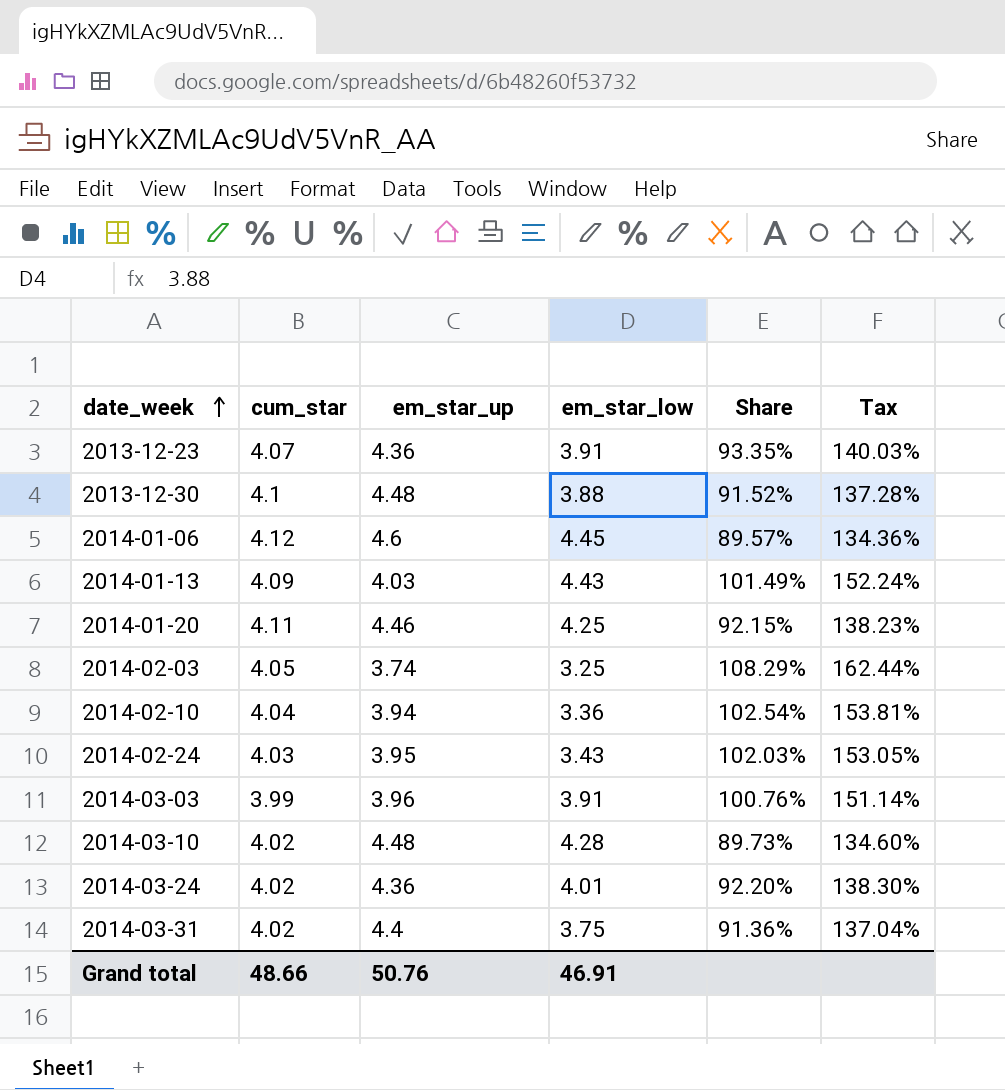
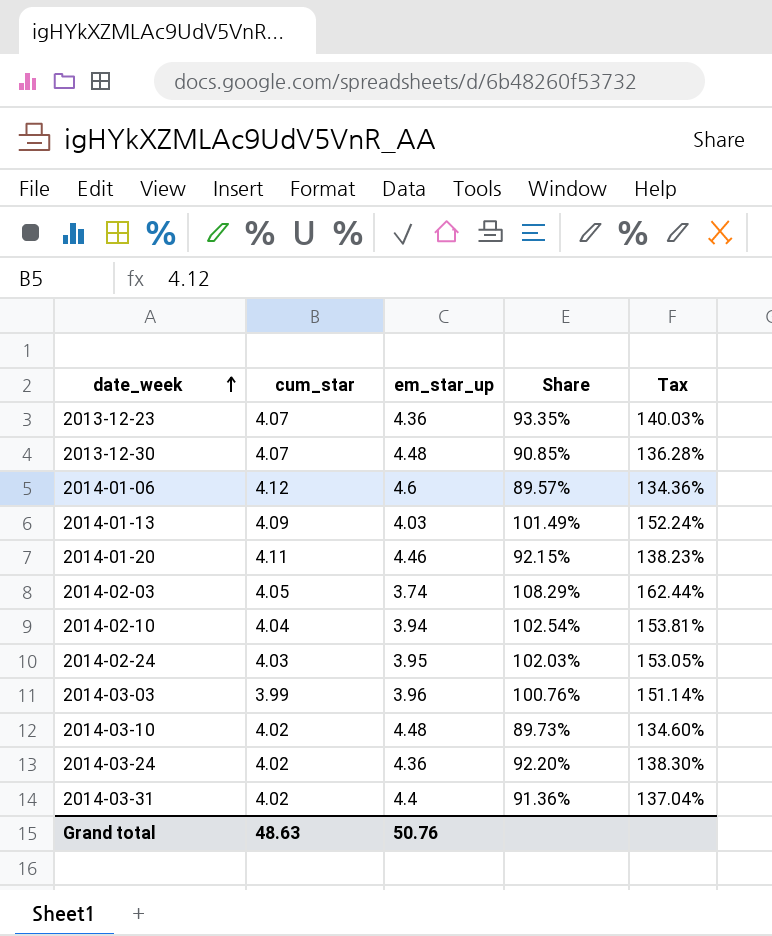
column em_star_low | position: 4 -> none
2013-12-30 | cum_star: 4.1 -> 4.07
2013-12-30 | Share: 91.52% -> 90.85%
2013-12-30 | Tax: 137.28% -> 136.28%
Grand total | cum_star: 48.66 -> 48.63

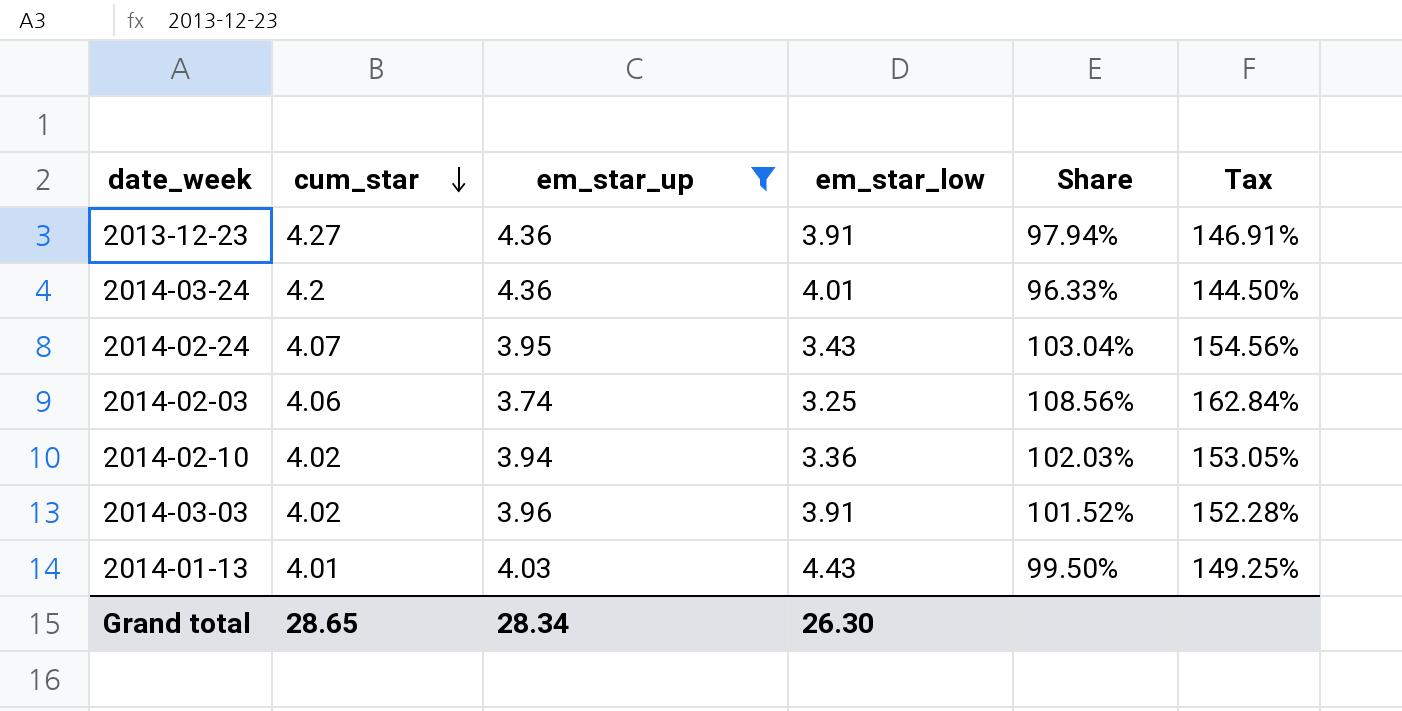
filter: none -> em_star_up <= 4.36
row order: date_week ascending -> cum_star descending
column em_star_low | position: none -> 4
2013-12-23 | cum_star: 4.07 -> 4.27
2013-12-23 | Share: 93.35% -> 97.94%
2013-12-23 | Tax: 140.03% -> 146.91%
2014-03-24 | cum_star: 4.02 -> 4.2
2014-03-24 | Share: 92.20% -> 96.33%
2014-03-24 | Tax: 138.30% -> 144.50%
2014-02-24 | cum_star: 4.03 -> 4.07
2014-02-24 | Share: 102.03% -> 103.04%
2014-02-24 | Tax: 153.05% -> 154.56%
2014-02-03 | cum_star: 4.05 -> 4.06
2014-02-03 | Share: 108.29% -> 108.56%
2014-02-03 | Tax: 162.44% -> 162.84%
2014-02-10 | cum_star: 4.04 -> 4.02
2014-02-10 | Share: 102.54% -> 102.03%
2014-02-10 | Tax: 153.81% -> 153.05%
2014-03-03 | cum_star: 3.99 -> 4.02
2014-03-03 | Share: 100.76% -> 101.52%
2014-03-03 | Tax: 151.14% -> 152.28%
2014-01-13 | cum_star: 4.09 -> 4.01
2014-01-13 | Share: 101.49% -> 99.50%
2014-01-13 | Tax: 152.24% -> 149.25%
Grand total | cum_star: 48.63 -> 28.65
Grand total | em_star_up: 50.76 -> 28.34

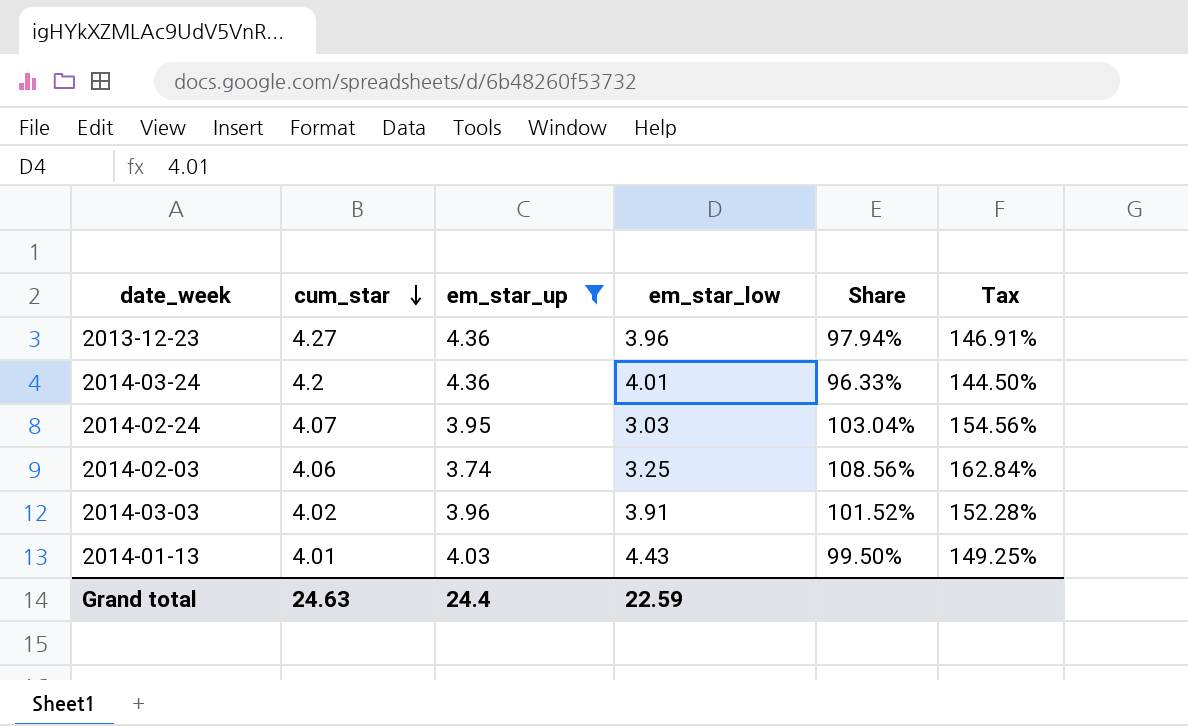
row 2014-02-10: 4.02 | 3.94 | 3.36 | 102.03% | 153.05% -> none
2013-12-23 | em_star_low: 3.91 -> 3.96
2014-02-24 | em_star_low: 3.43 -> 3.03
Grand total | cum_star: 28.65 -> 24.63
Grand total | em_star_up: 28.34 -> 24.4
Grand total | em_star_low: 26.30 -> 22.59

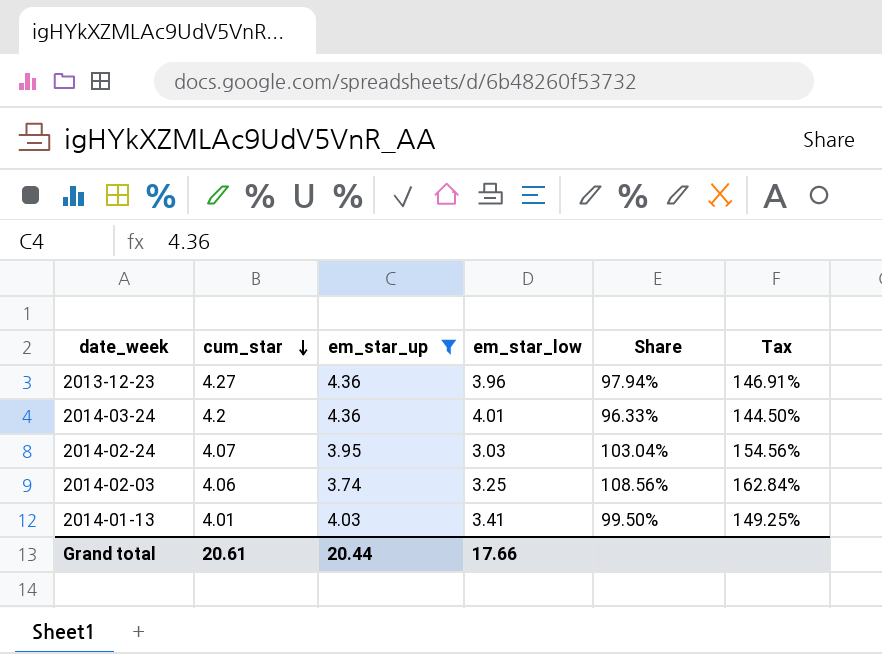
row 2014-03-03: 4.02 | 3.96 | 3.91 | 101.52% | 152.28% -> none
2014-01-13 | em_star_low: 4.43 -> 3.41
Grand total | cum_star: 24.63 -> 20.61
Grand total | em_star_up: 24.4 -> 20.44
Grand total | em_star_low: 22.59 -> 17.66

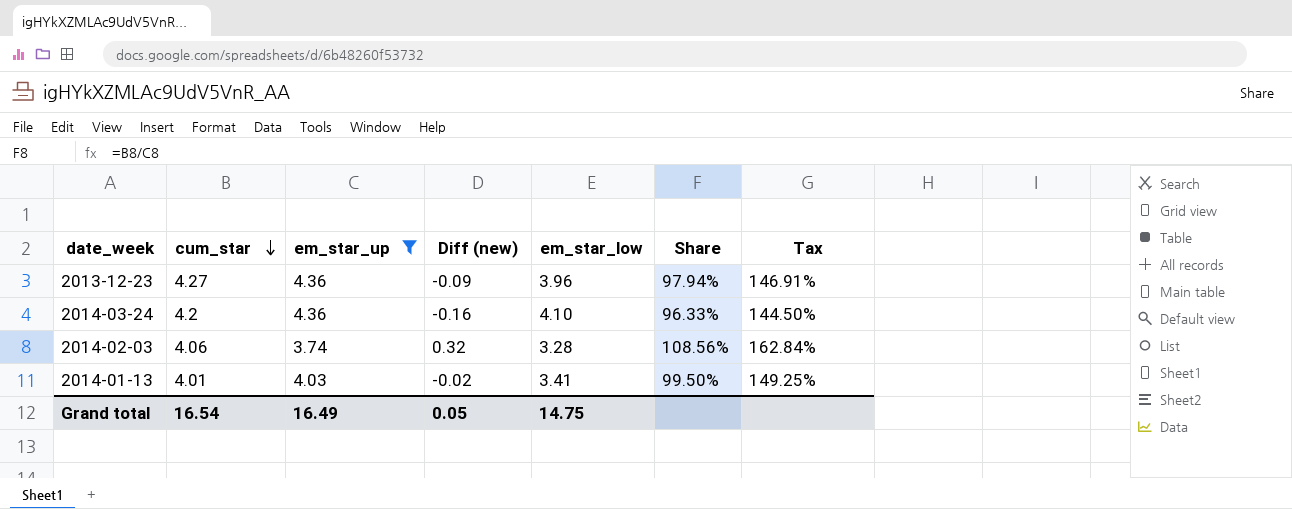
column Diff (new) | formula: none -> [cum_star] - [em_star_up]
row 2014-02-24: 4.07 | 3.95 | 3.03 | 103.04% | 154.56% -> none
2014-03-24 | em_star_low: 4.01 -> 4.10
2014-02-03 | em_star_low: 3.25 -> 3.28
Grand total | cum_star: 20.61 -> 16.54
Grand total | em_star_up: 20.44 -> 16.49
Grand total | em_star_low: 17.66 -> 14.75

